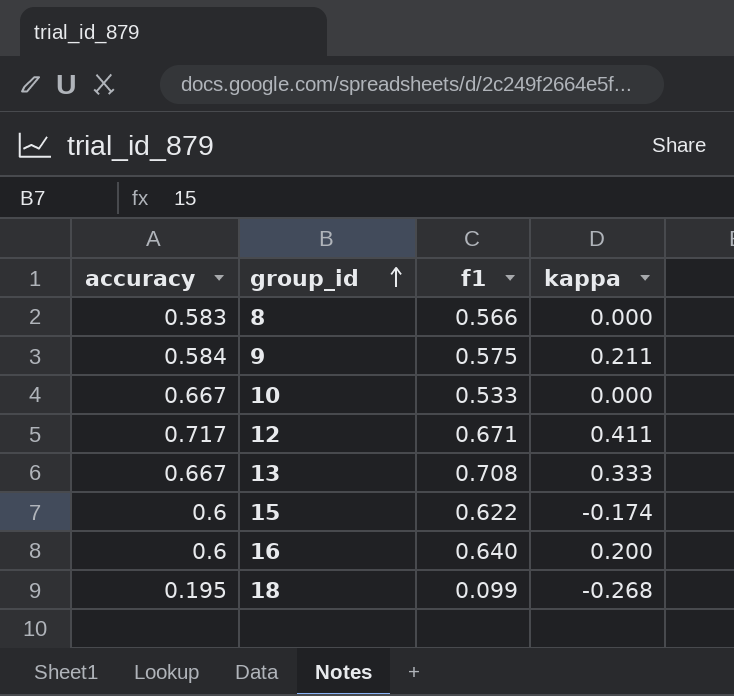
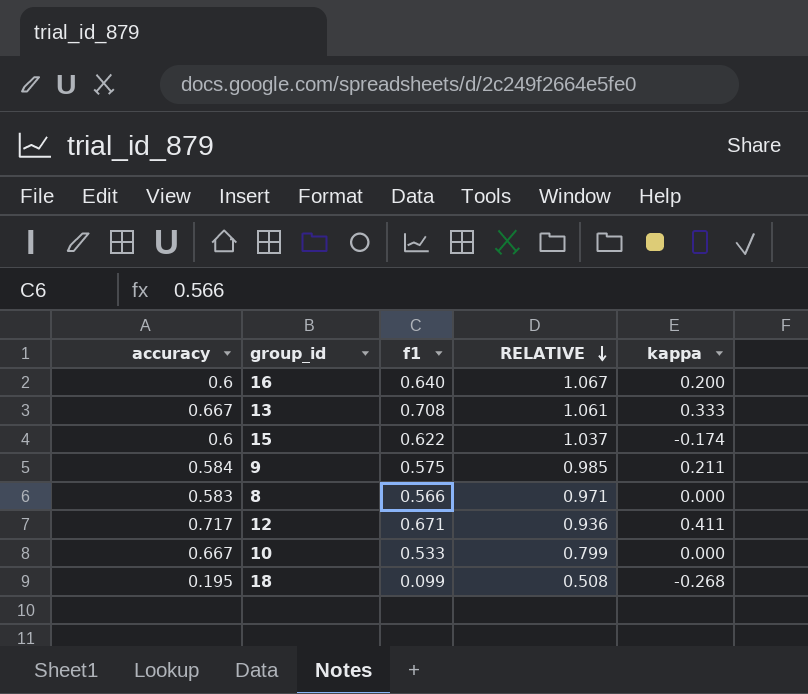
row order: group_id ascending -> RELATIVE descending
column RELATIVE | formula: none -> [f1] / [accuracy]

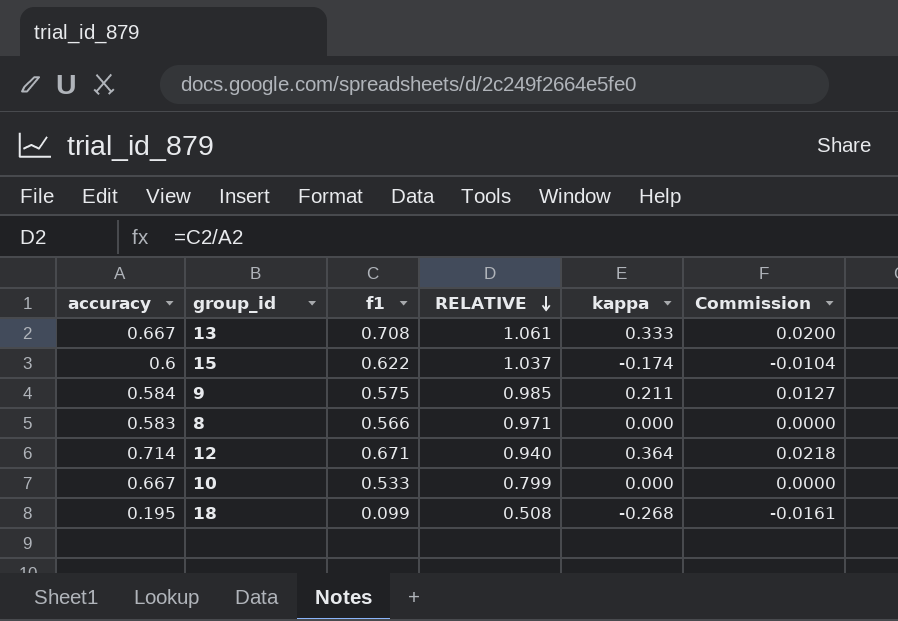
column Commission | formula: none -> [kappa] * 0.06
row 16: 0.6 | 0.640 | 1.067 | 0.200 -> none
12 | accuracy: 0.717 -> 0.714
12 | RELATIVE: 0.936 -> 0.940
12 | kappa: 0.411 -> 0.364

